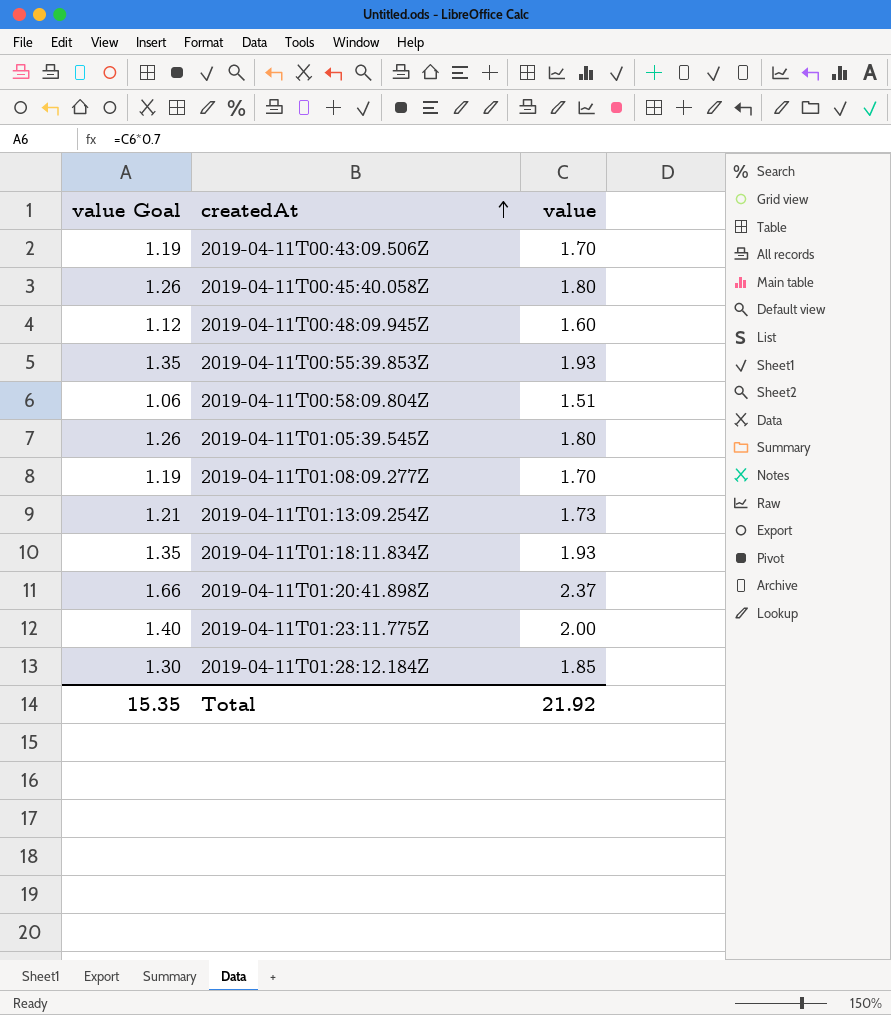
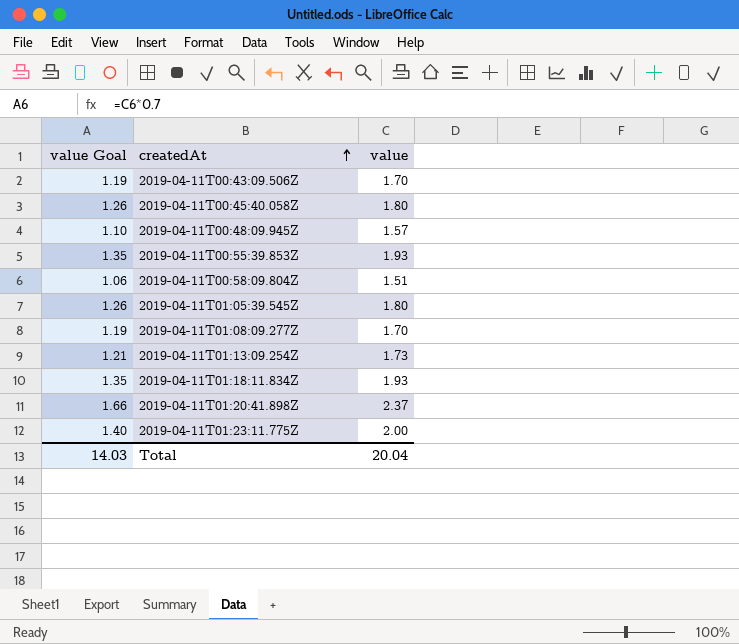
row 2019-04-11T01:28:12.184Z: 1.30 | 1.85 -> none
2019-04-11T00:48:09.945Z | value Goal: 1.12 -> 1.10
2019-04-11T00:48:09.945Z | value: 1.60 -> 1.57
Total | value Goal: 15.35 -> 14.03
Total | value: 21.92 -> 20.04

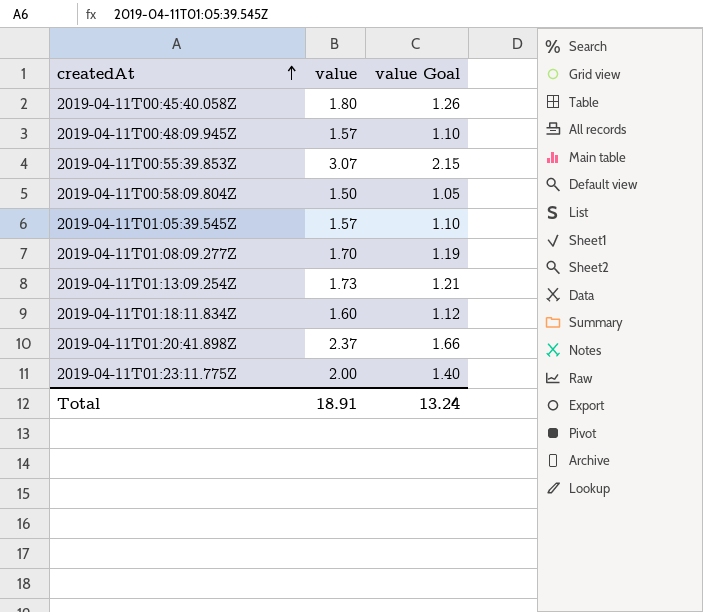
column value Goal | position: 1 -> 3
row 2019-04-11T00:43:09.506Z: 1.19 | 1.70 -> none
2019-04-11T00:55:39.853Z | value: 1.93 -> 3.07
2019-04-11T00:55:39.853Z | value Goal: 1.35 -> 2.15
2019-04-11T00:58:09.804Z | value: 1.51 -> 1.50
2019-04-11T00:58:09.804Z | value Goal: 1.06 -> 1.05
2019-04-11T01:05:39.545Z | value: 1.80 -> 1.57
2019-04-11T01:05:39.545Z | value Goal: 1.26 -> 1.10
2019-04-11T01:18:11.834Z | value: 1.93 -> 1.60
2019-04-11T01:18:11.834Z | value Goal: 1.35 -> 1.12
Total | value: 20.04 -> 18.91
Total | value Goal: 14.03 -> 13.24

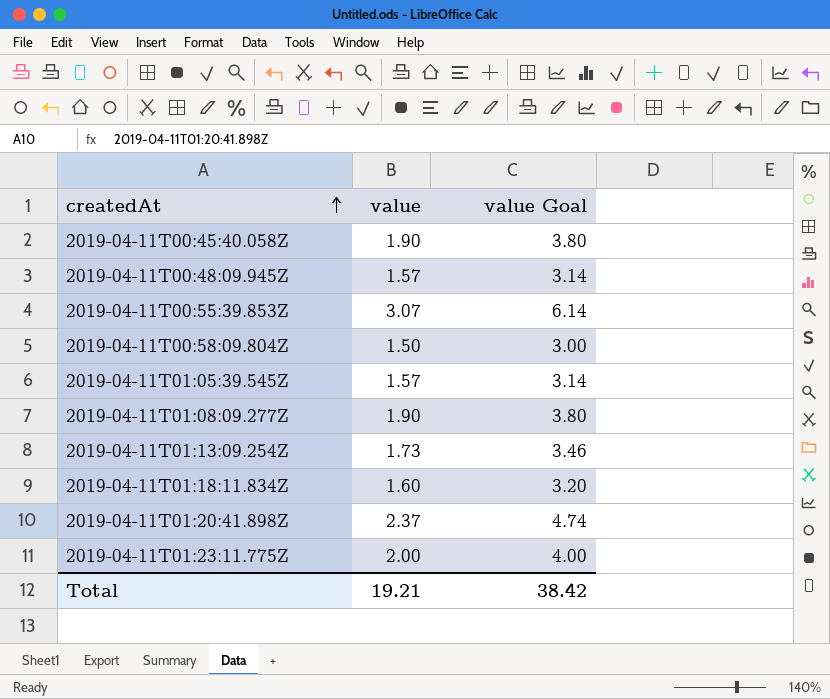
column value Goal | formula: [value] * 0.7 -> [value] * 2
2019-04-11T00:45:40.058Z | value: 1.80 -> 1.90
2019-04-11T01:08:09.277Z | value: 1.70 -> 1.90
Total | value: 18.91 -> 19.21
Total | value Goal: 13.24 -> 38.42

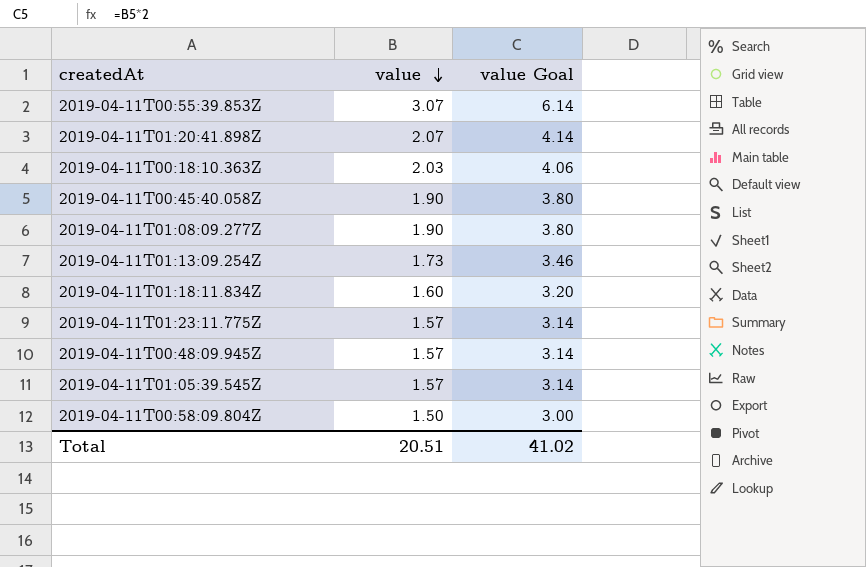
row order: createdAt ascending -> value descending
2019-04-11T01:20:41.898Z | value: 2.37 -> 2.07
2019-04-11T01:20:41.898Z | value Goal: 4.74 -> 4.14
row 2019-04-11T00:18:10.363Z: none -> 2.03 | 4.06
2019-04-11T01:23:11.775Z | value: 2.00 -> 1.57
2019-04-11T01:23:11.775Z | value Goal: 4.00 -> 3.14
Total | value: 19.21 -> 20.51
Total | value Goal: 38.42 -> 41.02

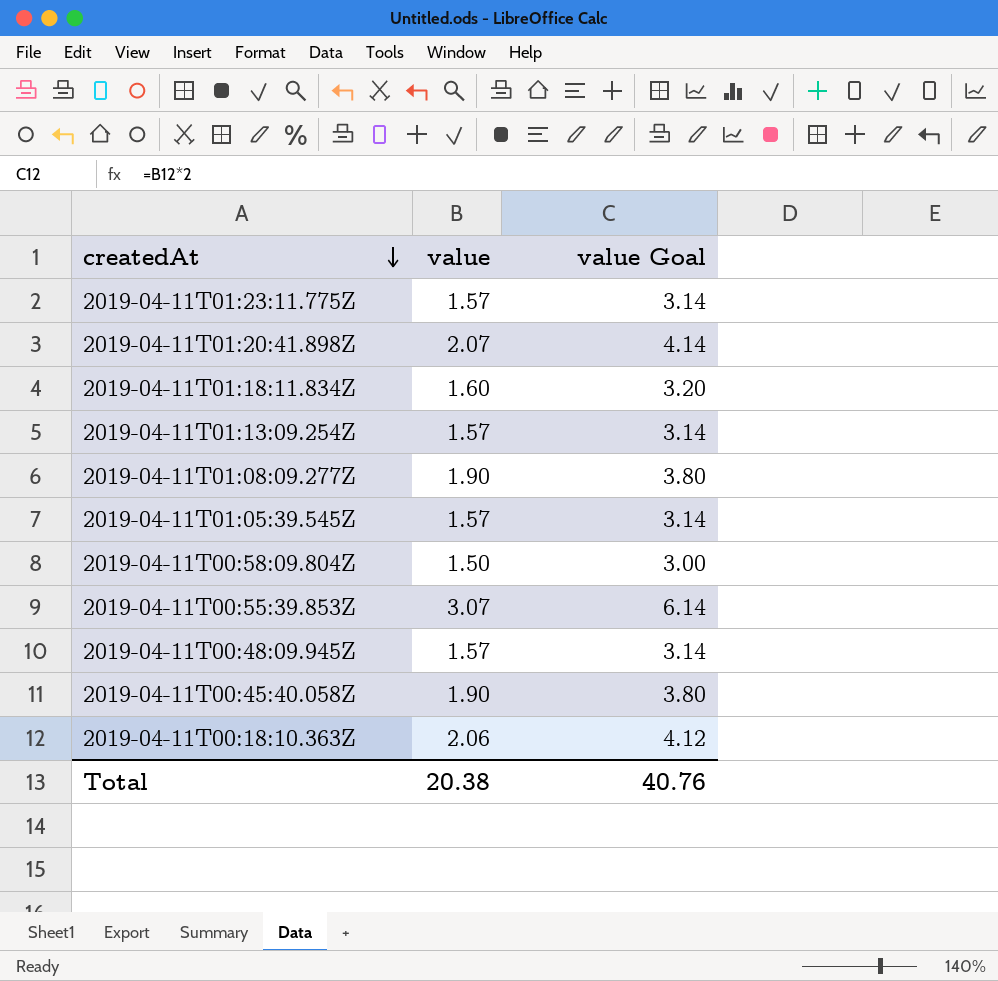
row order: value descending -> createdAt descending
2019-04-11T01:13:09.254Z | value: 1.73 -> 1.57
2019-04-11T01:13:09.254Z | value Goal: 3.46 -> 3.14
2019-04-11T00:18:10.363Z | value: 2.03 -> 2.06
2019-04-11T00:18:10.363Z | value Goal: 4.06 -> 4.12
Total | value: 20.51 -> 20.38
Total | value Goal: 41.02 -> 40.76

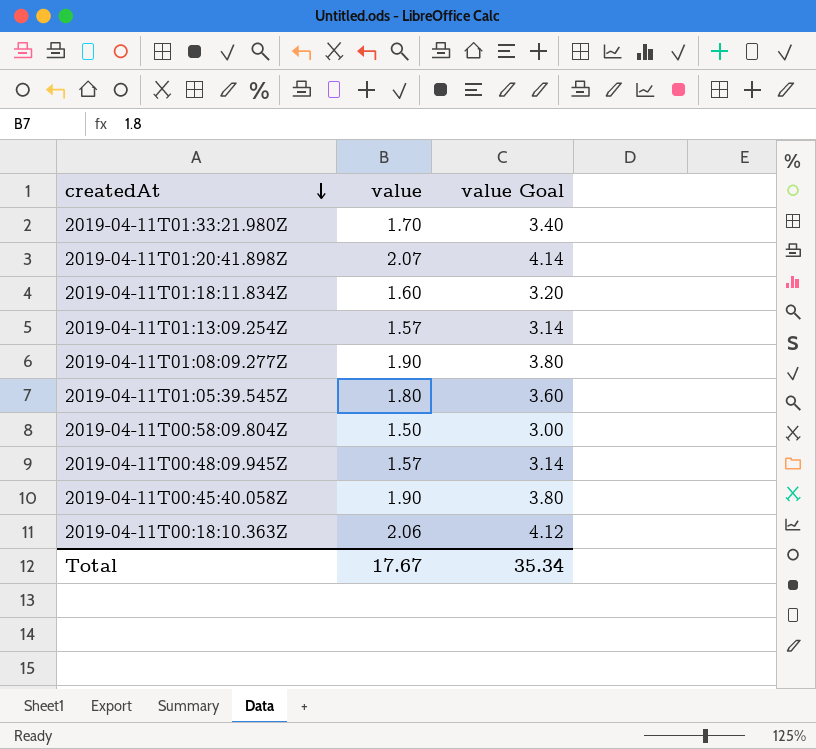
row 2019-04-11T01:23:11.775Z: 1.57 | 3.14 -> none
row 2019-04-11T00:55:39.853Z: 3.07 | 6.14 -> none
row 2019-04-11T01:33:21.980Z: none -> 1.70 | 3.40
2019-04-11T01:05:39.545Z | value: 1.57 -> 1.80
2019-04-11T01:05:39.545Z | value Goal: 3.14 -> 3.60
Total | value: 20.38 -> 17.67
Total | value Goal: 40.76 -> 35.34

